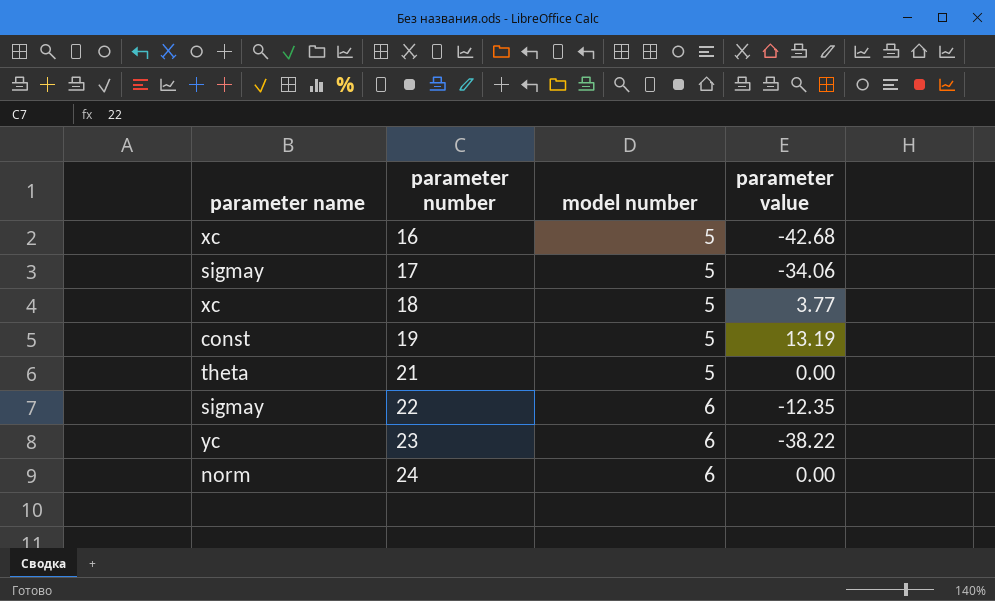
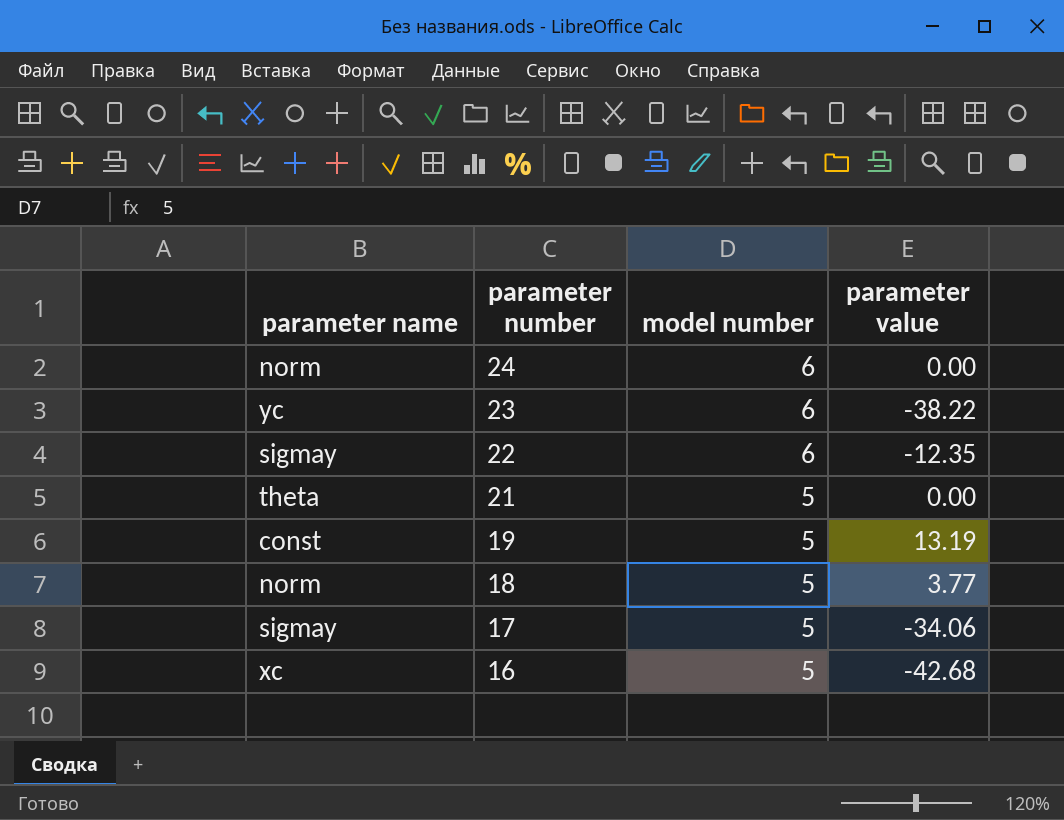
row order: parameter number ascending -> parameter number descending
18 | parameter name: xc -> norm

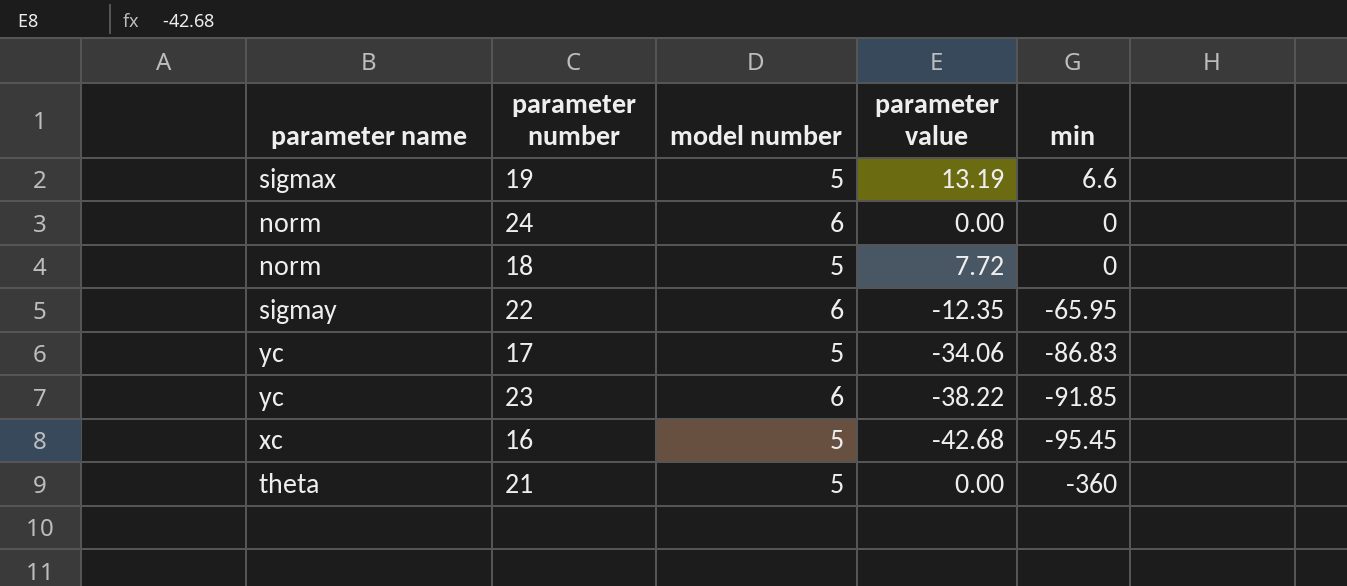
row order: parameter number descending -> min descending
column min | position: none -> 5
19 | parameter name: const -> sigmax
18 | parameter value: 3.77 -> 7.72
17 | parameter name: sigmay -> yc

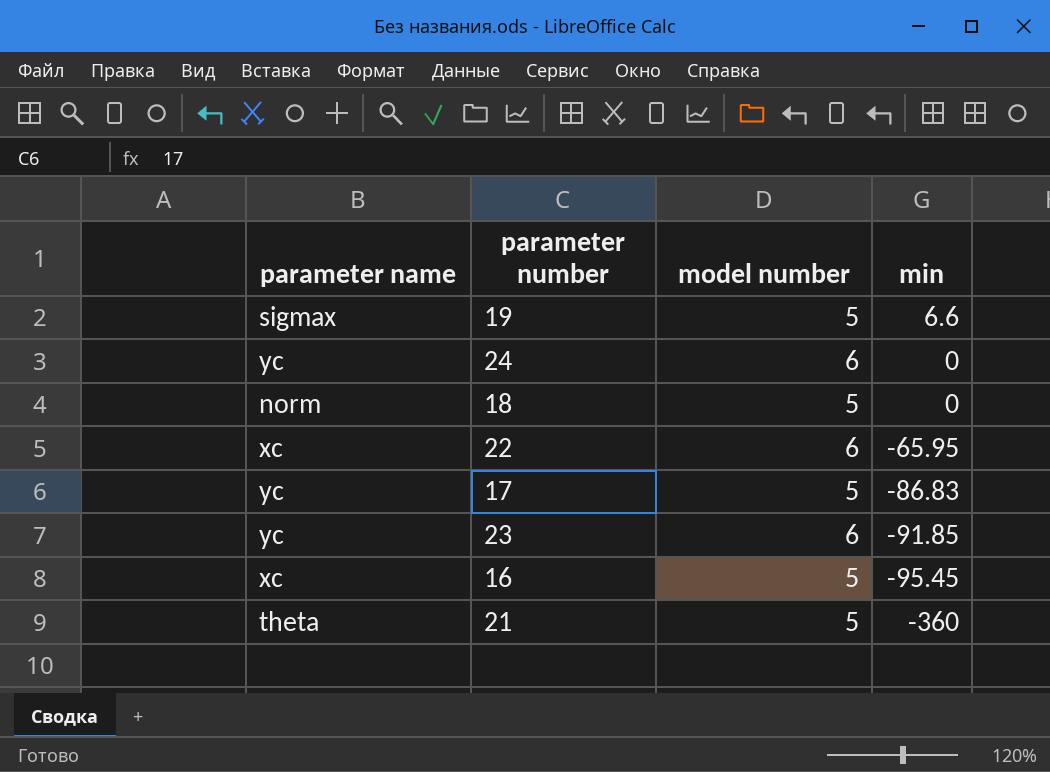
column parameter value | position: 4 -> none
24 | parameter name: norm -> yc
22 | parameter name: sigmay -> xc

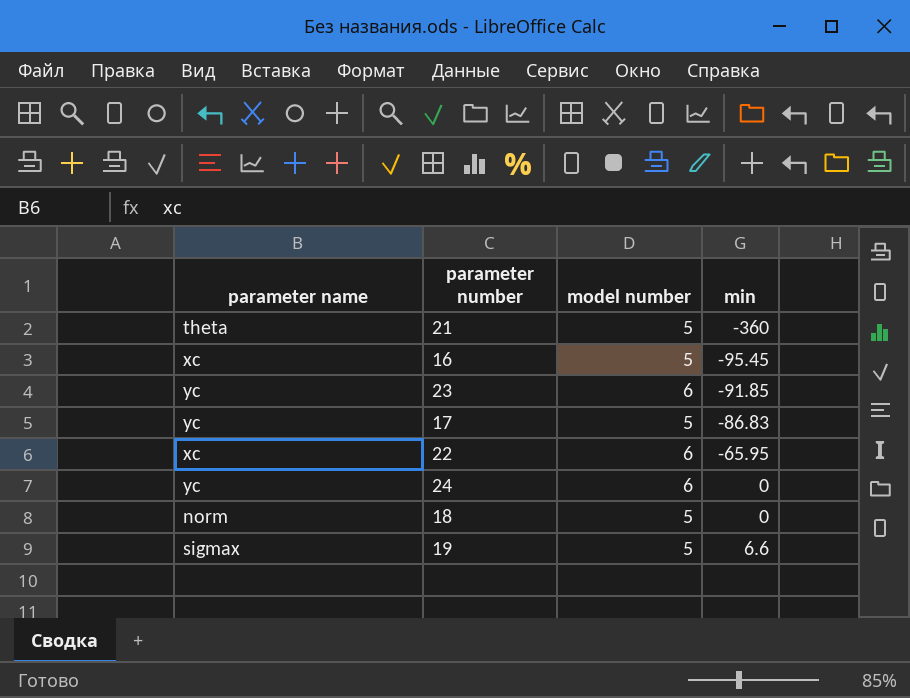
row order: min descending -> min ascending

